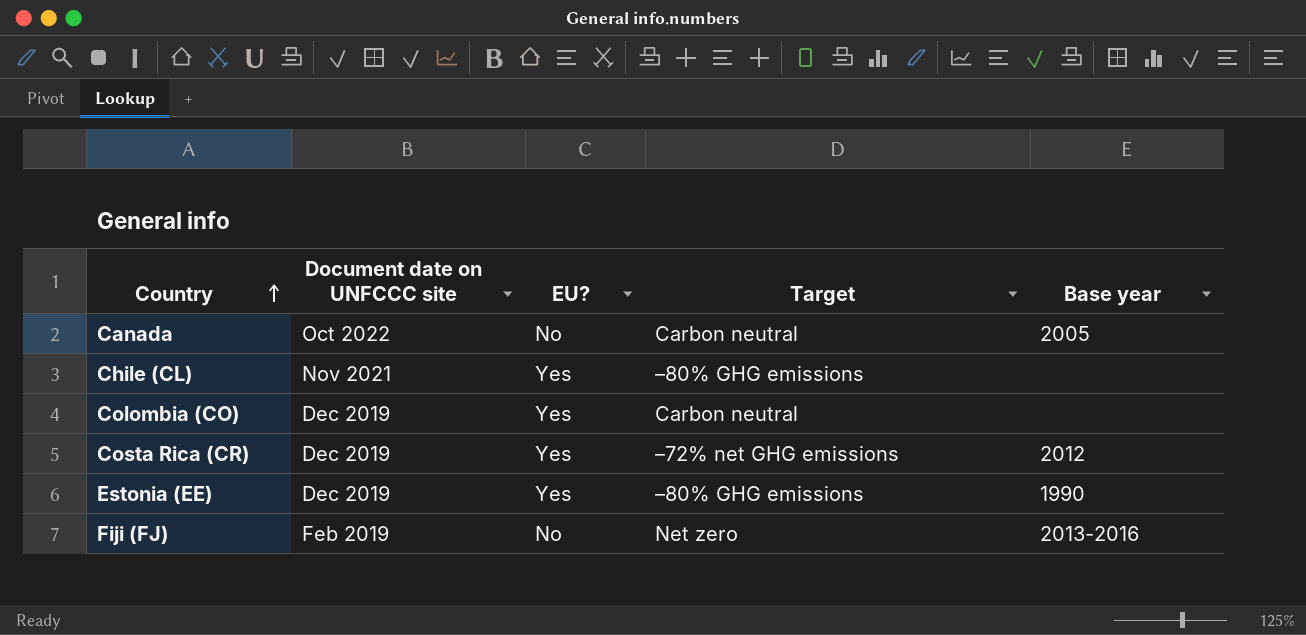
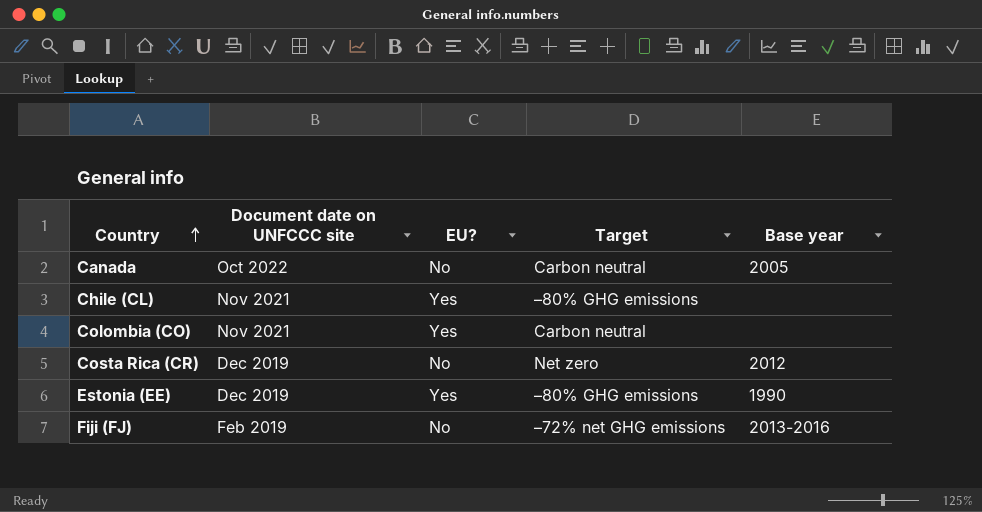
Colombia (CO) | Document date on UNFCCC site: Dec 2019 -> Nov 2021
Costa Rica (CR) | EU?: Yes -> No
Costa Rica (CR) | Target: –72% net GHG emissions -> Net zero
Fiji (FJ) | Target: Net zero -> –72% net GHG emissions

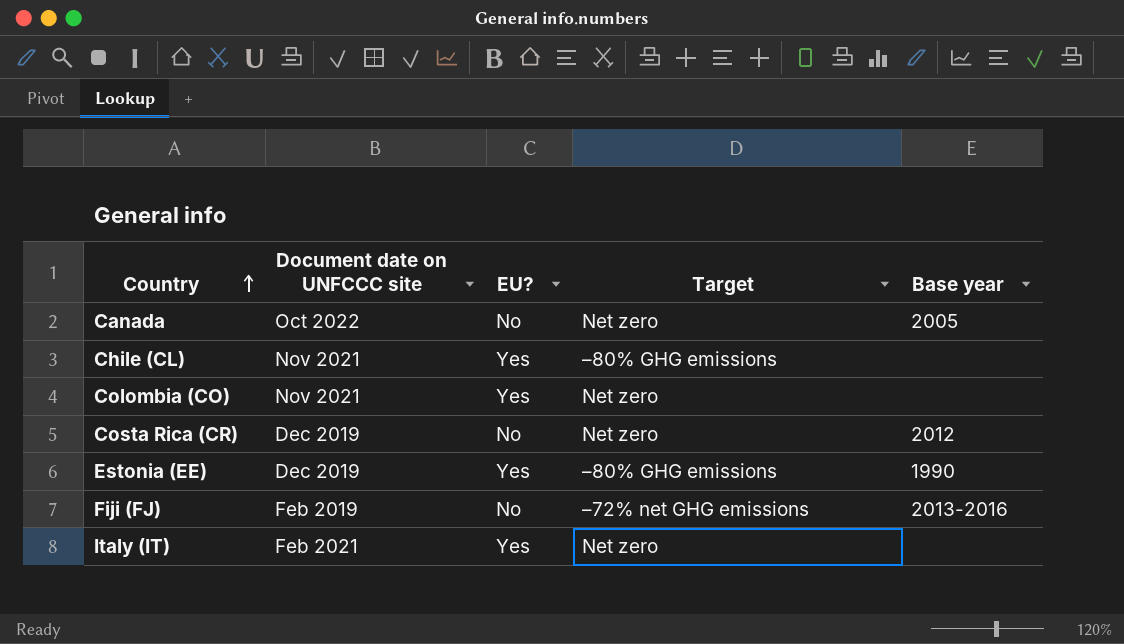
Canada | Target: Carbon neutral -> Net zero
Colombia (CO) | Target: Carbon neutral -> Net zero
row Italy (IT): none -> Feb 2021 | Yes | Net zero | none

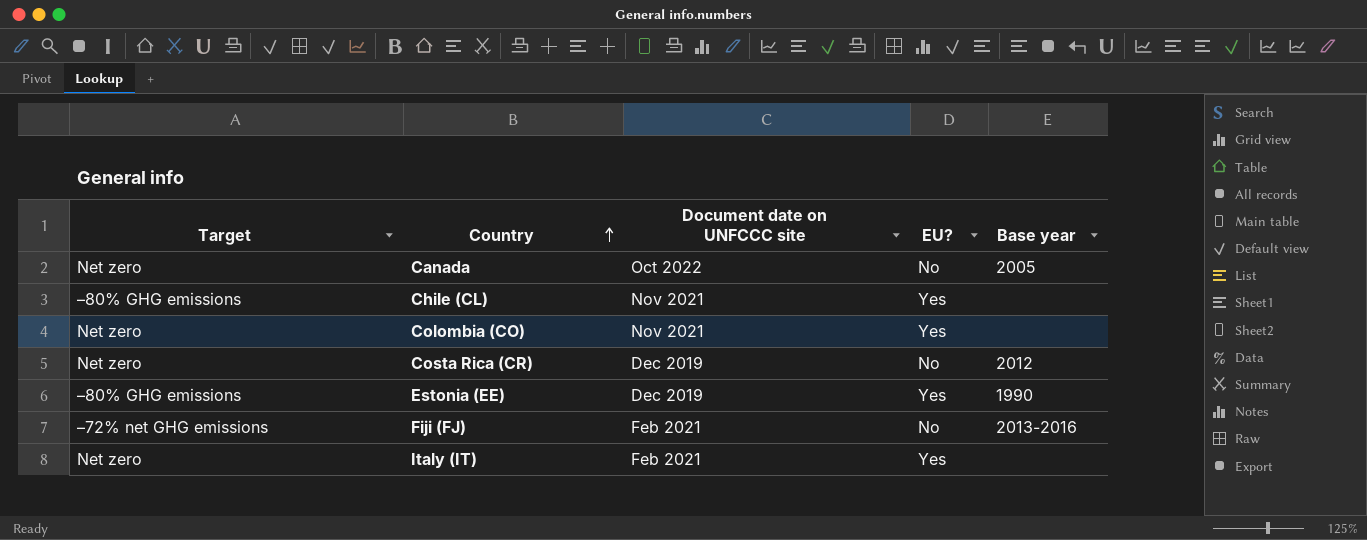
column Target | position: 4 -> 1
Fiji (FJ) | Document date on UNFCCC site: Feb 2019 -> Feb 2021

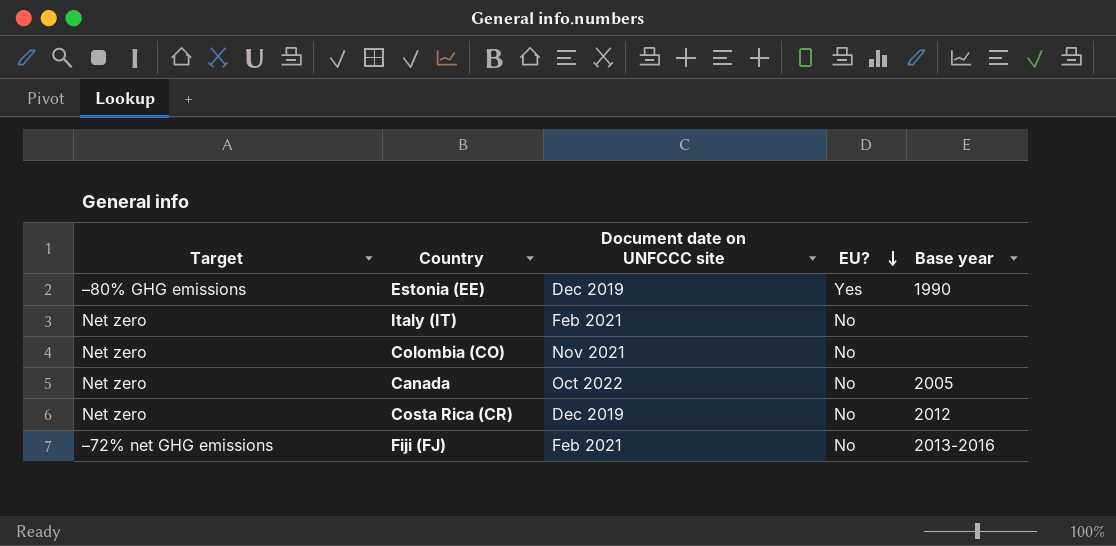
row order: Country ascending -> EU? descending
row Chile (CL): –80% GHG emissions | Nov 2021 | Yes | none -> none
Italy (IT) | EU?: Yes -> No
Colombia (CO) | EU?: Yes -> No

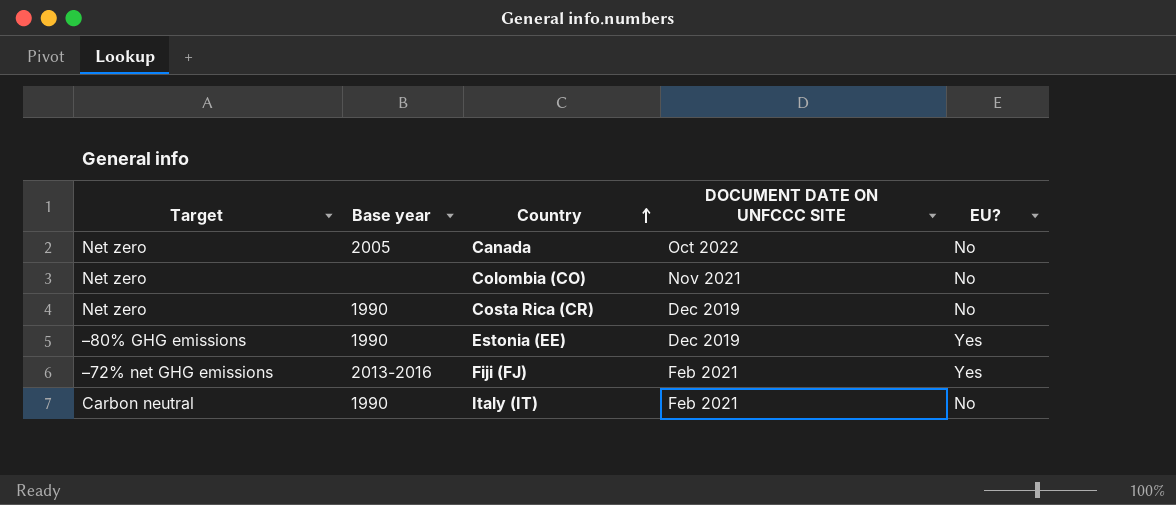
row order: EU? descending -> Country ascending
column Base year | position: 5 -> 2
column name: Document date on UNFCCC site -> DOCUMENT DATE ON UNFCCC SITE
Costa Rica (CR) | Base year: 2012 -> 1990
Fiji (FJ) | EU?: No -> Yes
Italy (IT) | Target: Net zero -> Carbon neutral
Italy (IT) | Base year: none -> 1990

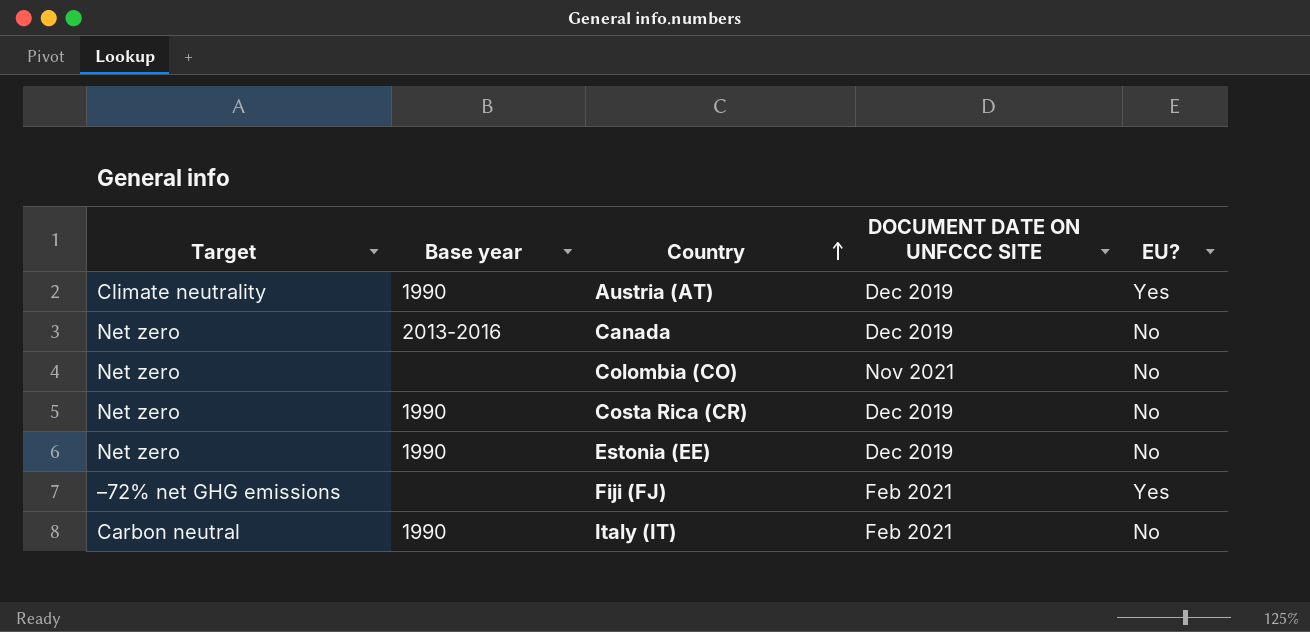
row Austria (AT): none -> Climate neutrality | 1990 | Dec 2019 | Yes
Canada | Base year: 2005 -> 2013-2016
Canada | DOCUMENT DATE ON UNFCCC SITE: Oct 2022 -> Dec 2019
Estonia (EE) | Target: –80% GHG emissions -> Net zero
Estonia (EE) | EU?: Yes -> No
Fiji (FJ) | Base year: 2013-2016 -> none

